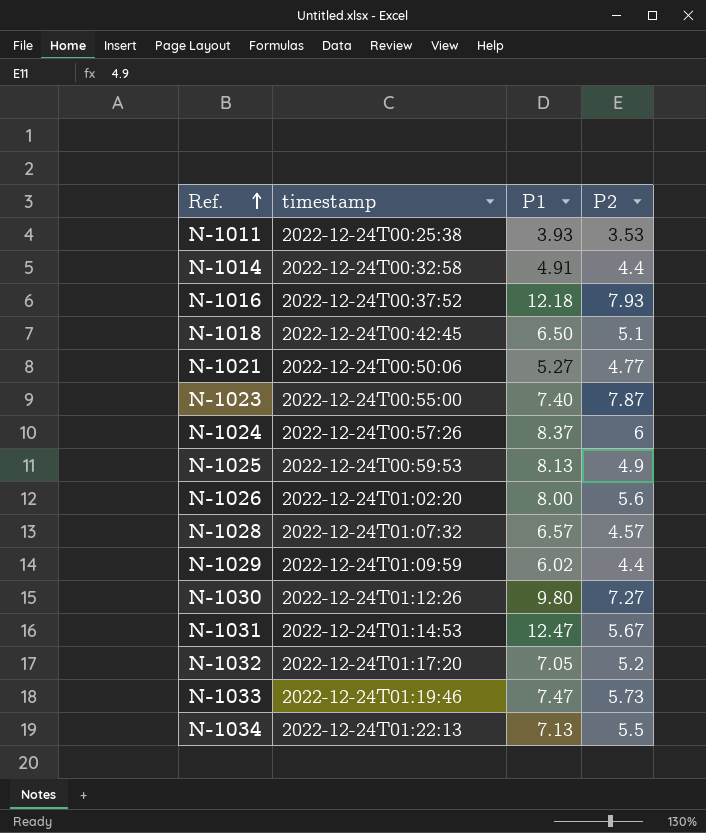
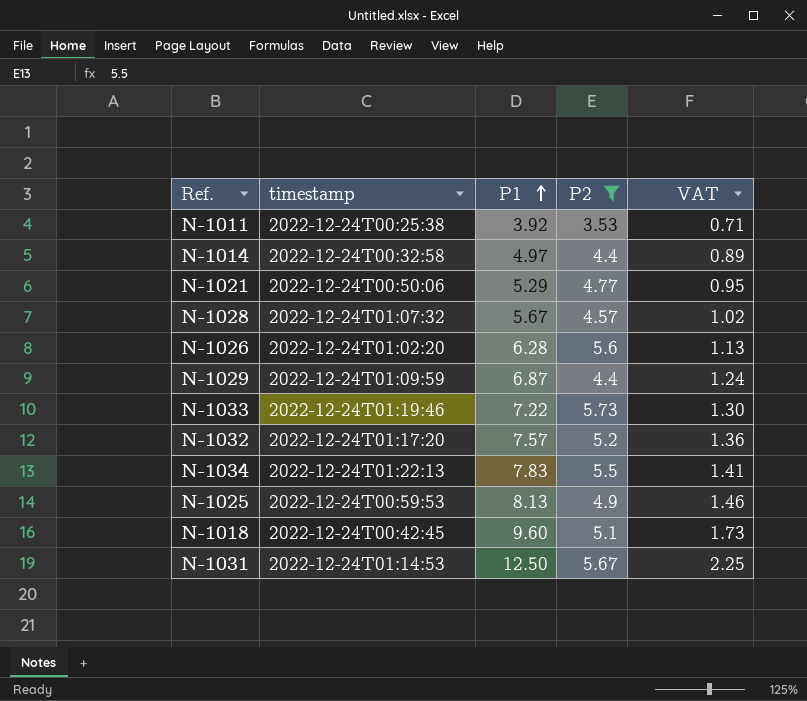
filter: none -> P2 <= 5.73
row order: Ref. ascending -> P1 ascending
column VAT | formula: none -> [P1] * 0.18
N-1011 | P1: 3.93 -> 3.92
N-1014 | P1: 4.91 -> 4.97
N-1021 | P1: 5.27 -> 5.29
N-1028 | P1: 6.57 -> 5.67
N-1026 | P1: 8.00 -> 6.28
N-1029 | P1: 6.02 -> 6.87
N-1033 | P1: 7.47 -> 7.22
N-1032 | P1: 7.05 -> 7.57
N-1034 | P1: 7.13 -> 7.83
N-1018 | P1: 6.50 -> 9.60
N-1031 | P1: 12.47 -> 12.50

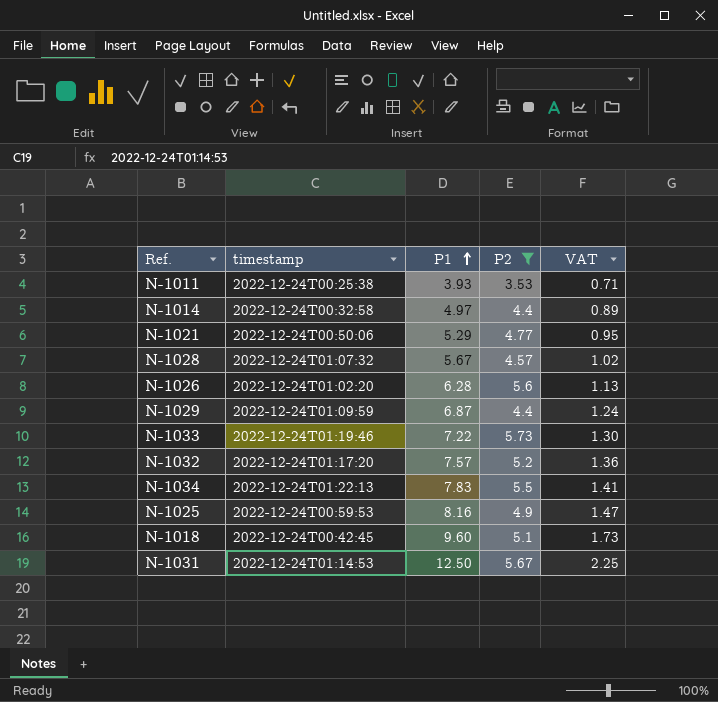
N-1011 | P1: 3.92 -> 3.93
N-1025 | P1: 8.13 -> 8.16
N-1025 | VAT: 1.46 -> 1.47

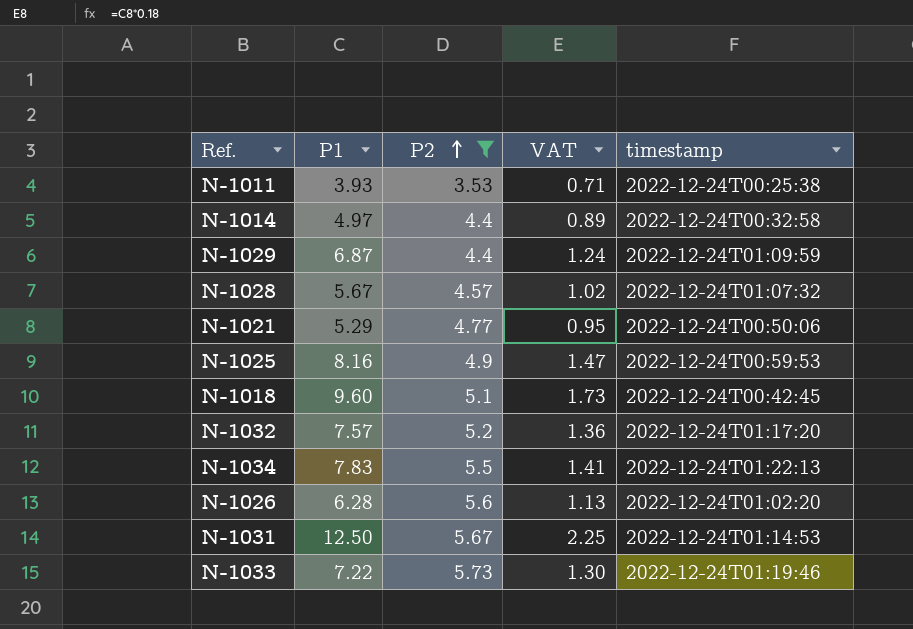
row order: P1 ascending -> P2 ascending
column timestamp | position: 2 -> 5

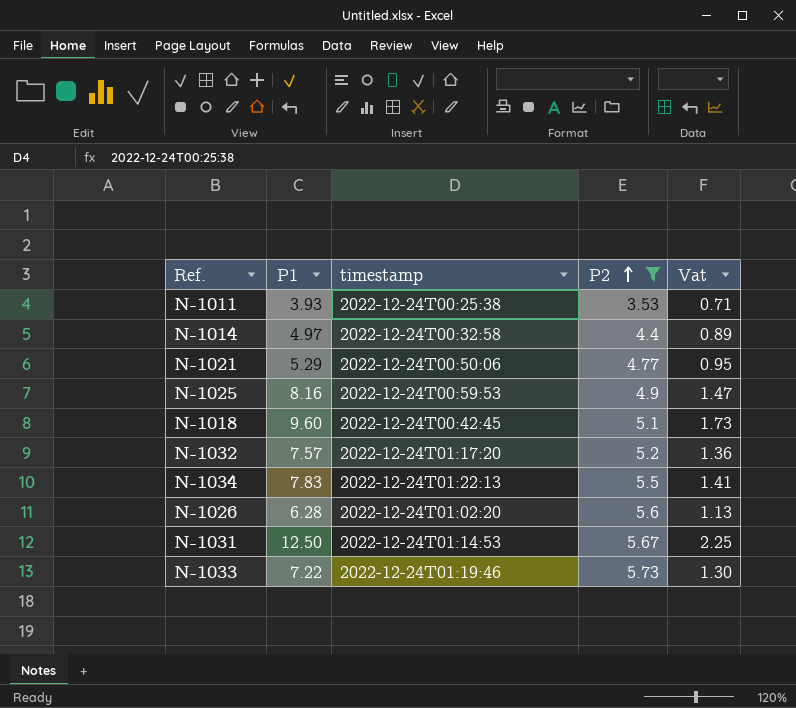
column timestamp | position: 5 -> 3
column name: VAT -> Vat
row N-1029: 6.87 | 4.4 | 1.24 | 2022-12-24T01:09:59 -> none
row N-1028: 5.67 | 4.57 | 1.02 | 2022-12-24T01:07:32 -> none

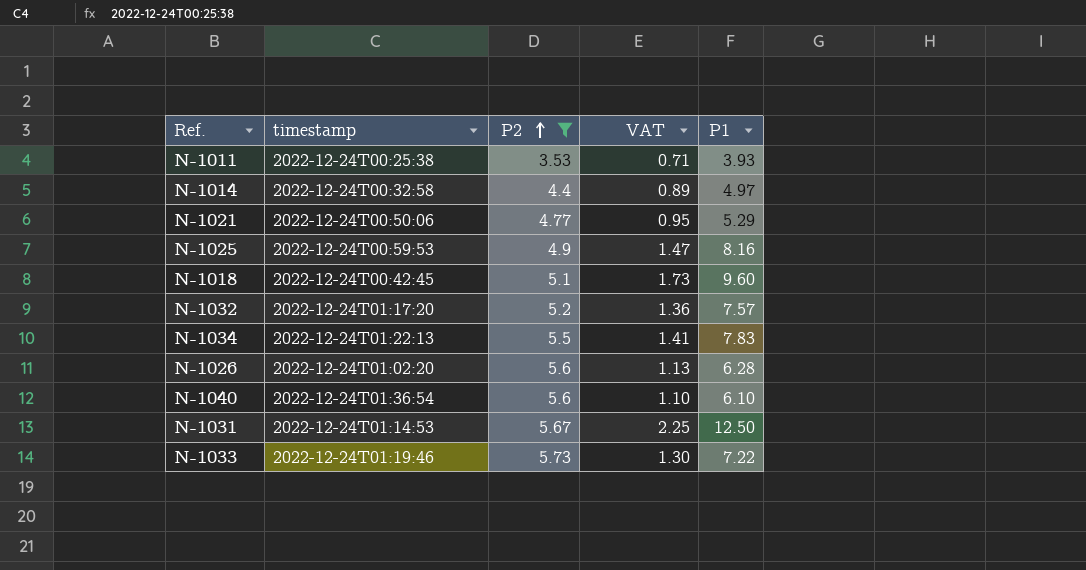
column name: Vat -> VAT
column P1 | position: 2 -> 5
row N-1040: none -> 2022-12-24T01:36:54 | 5.6 | 1.10 | 6.10

